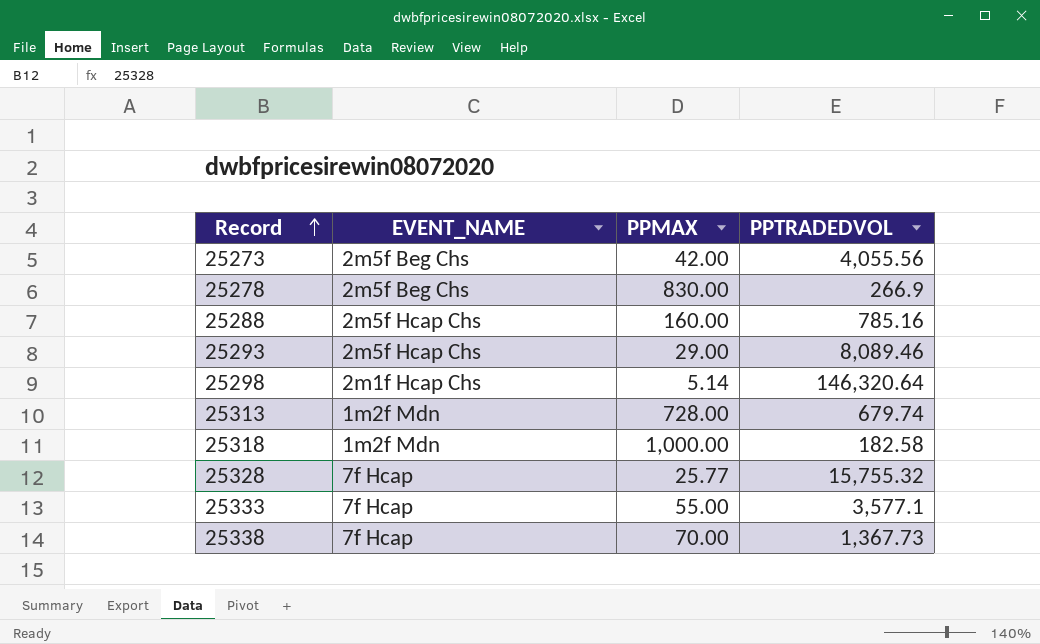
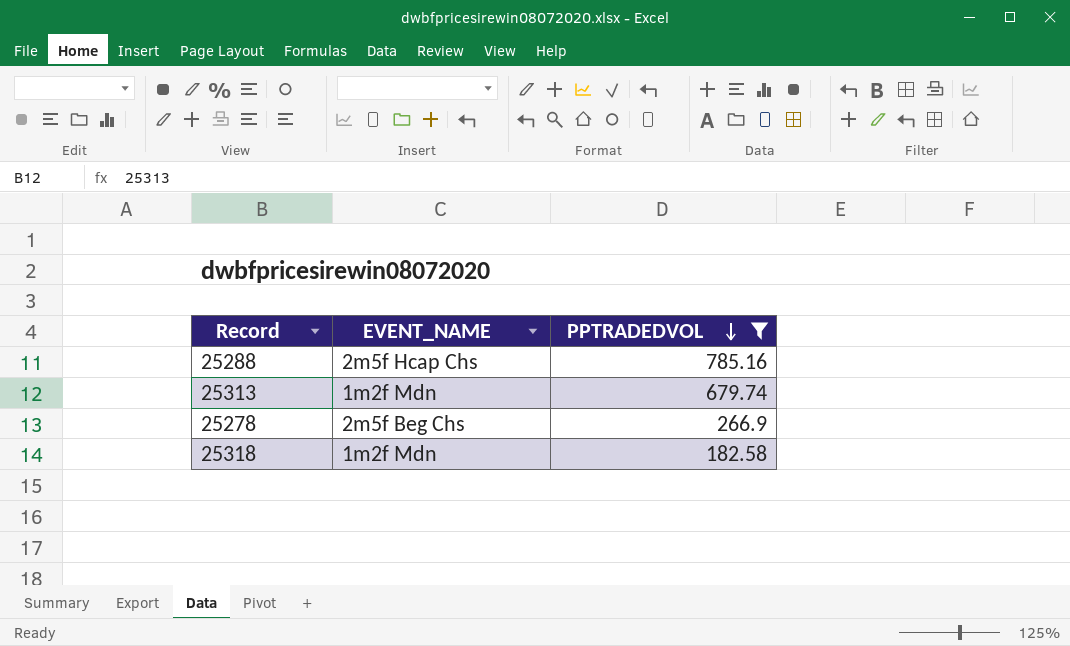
filter: none -> PPTRADEDVOL <= 785.16
row order: Record ascending -> PPTRADEDVOL descending
column PPMAX | position: 3 -> none

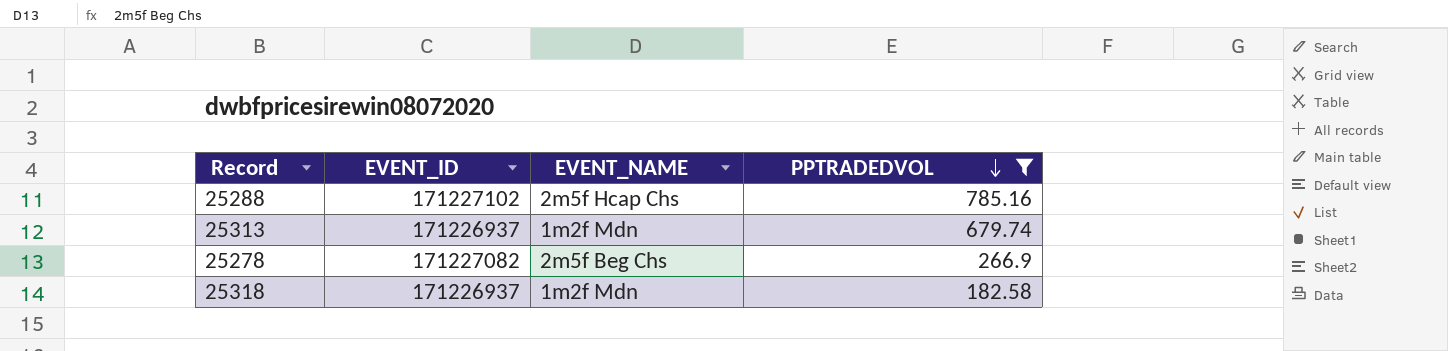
column EVENT_ID | position: none -> 2

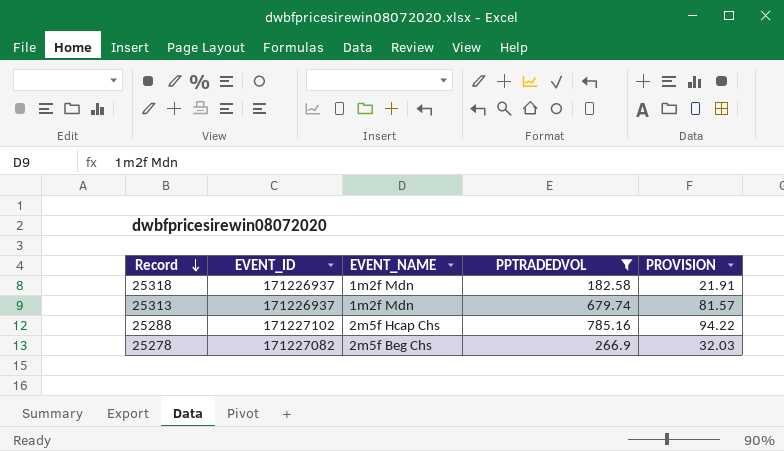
row order: PPTRADEDVOL descending -> Record descending
column PROVISION | formula: none -> [PPTRADEDVOL] * 0.12

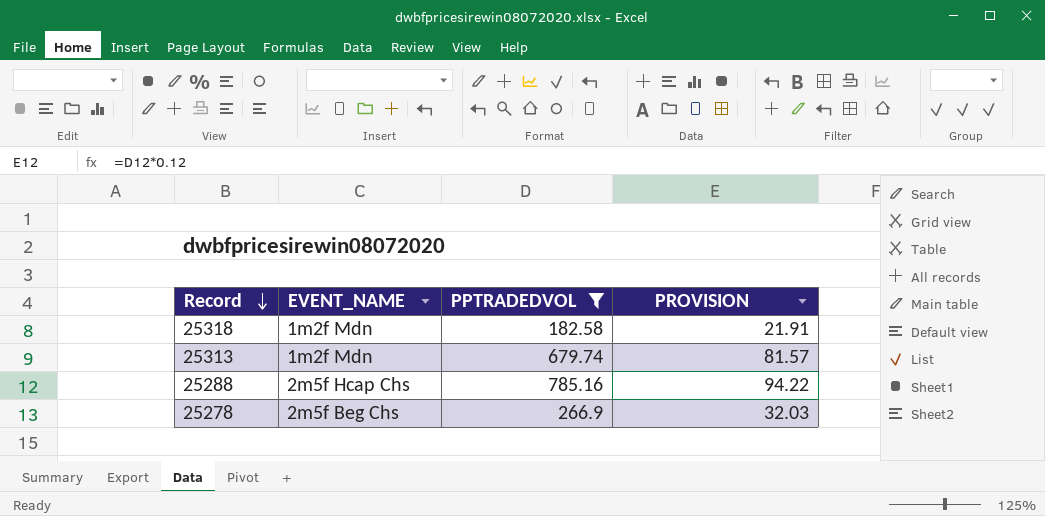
column EVENT_ID | position: 2 -> none

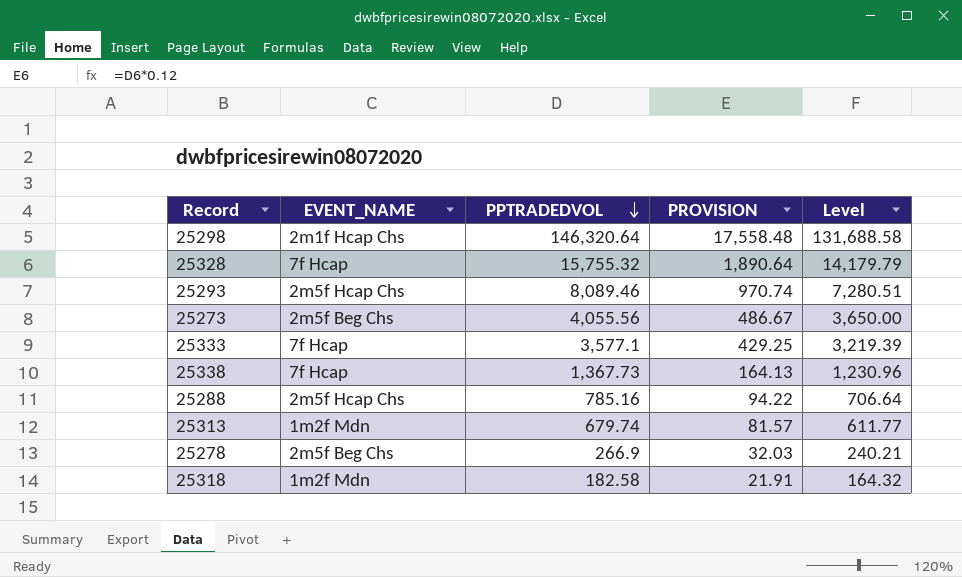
filter: PPTRADEDVOL <= 785.16 -> none
row order: Record descending -> PPTRADEDVOL descending
column Level | formula: none -> [PPTRADEDVOL] * 0.9

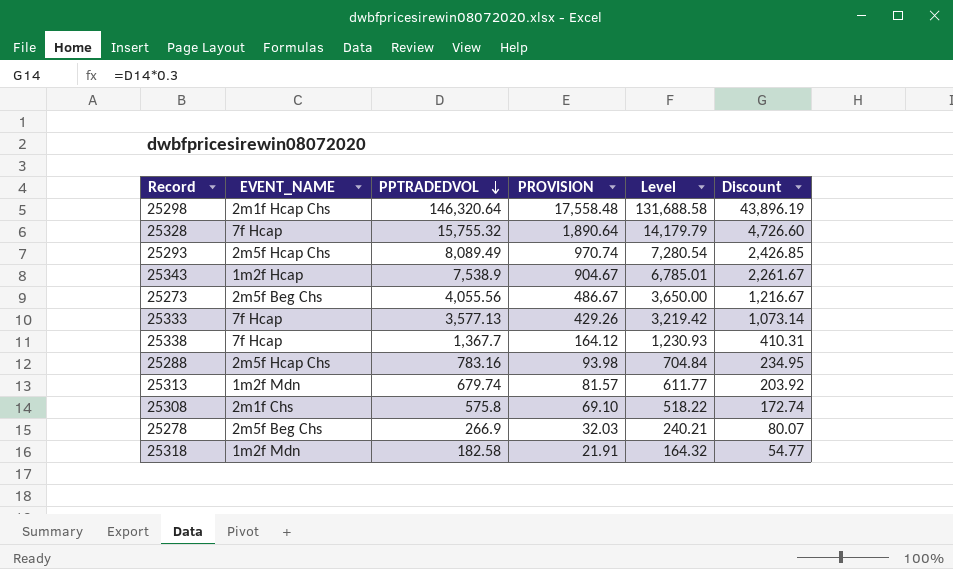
column Discount | formula: none -> [PPTRADEDVOL] * 0.3
25293 | PPTRADEDVOL: 8,089.46 -> 8,089.49
25293 | Level: 7,280.51 -> 7,280.54
row 25343: none -> 1m2f Hcap | 7,538.9 | 904.67 | 6,785.01 | 2,261.67
25333 | PPTRADEDVOL: 3,577.1 -> 3,577.13
25333 | PROVISION: 429.25 -> 429.26
25333 | Level: 3,219.39 -> 3,219.42
25338 | PPTRADEDVOL: 1,367.73 -> 1,367.7
25338 | PROVISION: 164.13 -> 164.12
25338 | Level: 1,230.96 -> 1,230.93
25288 | PPTRADEDVOL: 785.16 -> 783.16
25288 | PROVISION: 94.22 -> 93.98
25288 | Level: 706.64 -> 704.84
row 25308: none -> 2m1f Chs | 575.8 | 69.10 | 518.22 | 172.74

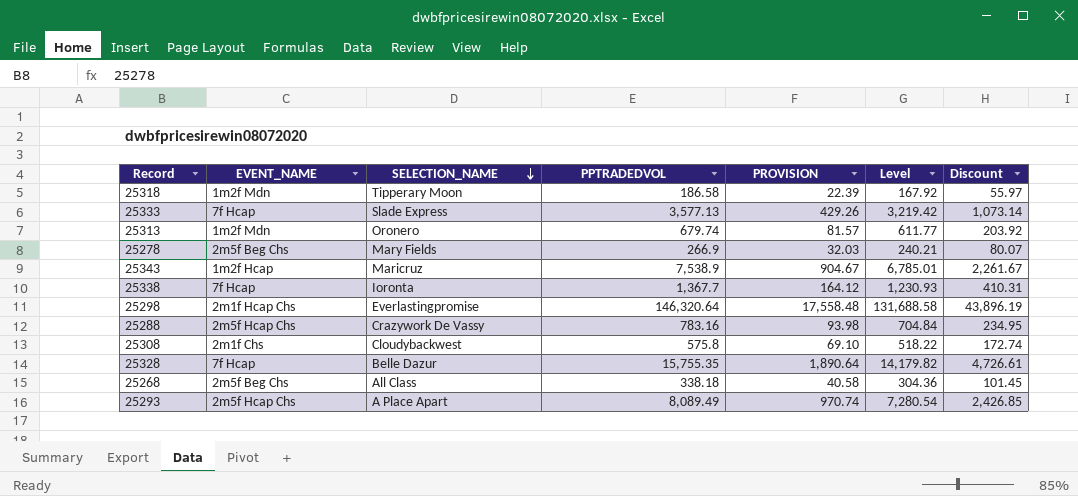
row order: PPTRADEDVOL descending -> SELECTION_NAME descending
column SELECTION_NAME | position: none -> 3
row 25273: 2m5f Beg Chs | 4,055.56 | 486.67 | 3,650.00 | 1,216.67 -> none
25318 | PPTRADEDVOL: 182.58 -> 186.58
25318 | PROVISION: 21.91 -> 22.39
25318 | Level: 164.32 -> 167.92
25318 | Discount: 54.77 -> 55.97
25328 | PPTRADEDVOL: 15,755.32 -> 15,755.35
25328 | Level: 14,179.79 -> 14,179.82
25328 | Discount: 4,726.60 -> 4,726.61
row 25268: none -> 2m5f Beg Chs | All Class | 338.18 | 40.58 | 304.36 | 101.45

